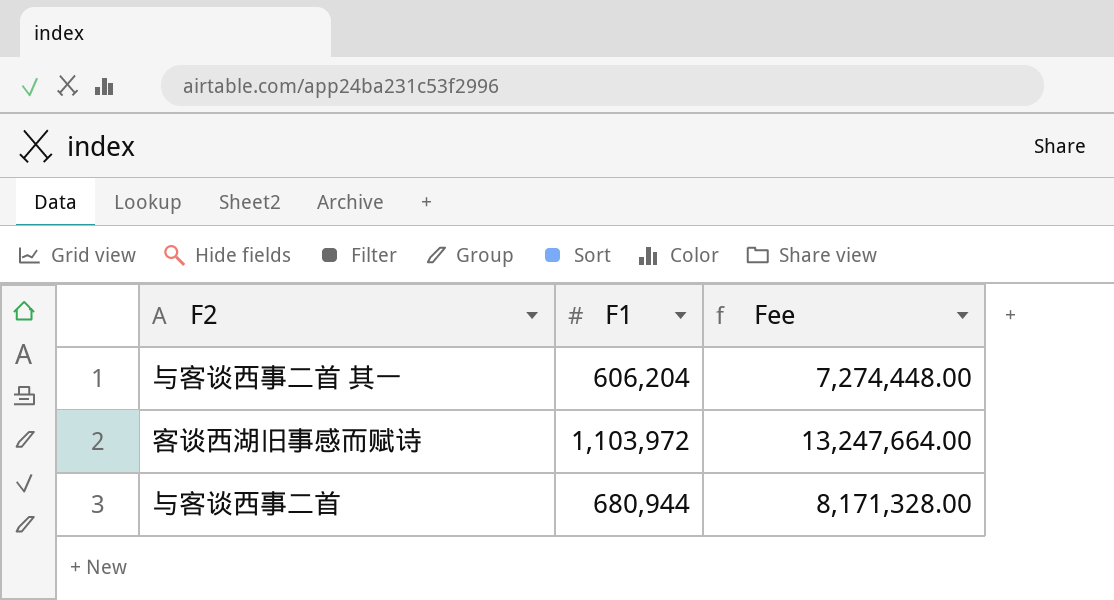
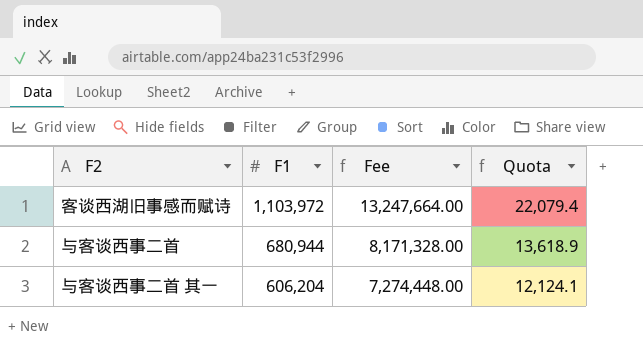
row order: none -> F1 descending
column Quota | formula: none -> [F1] * 0.02

